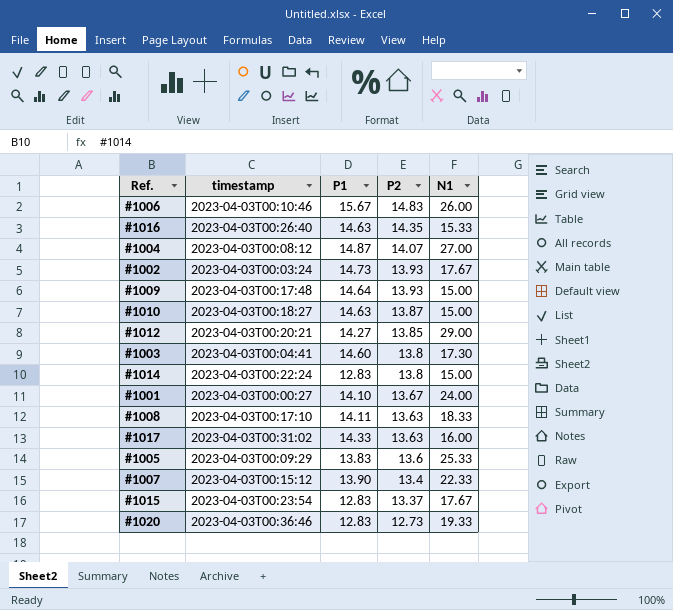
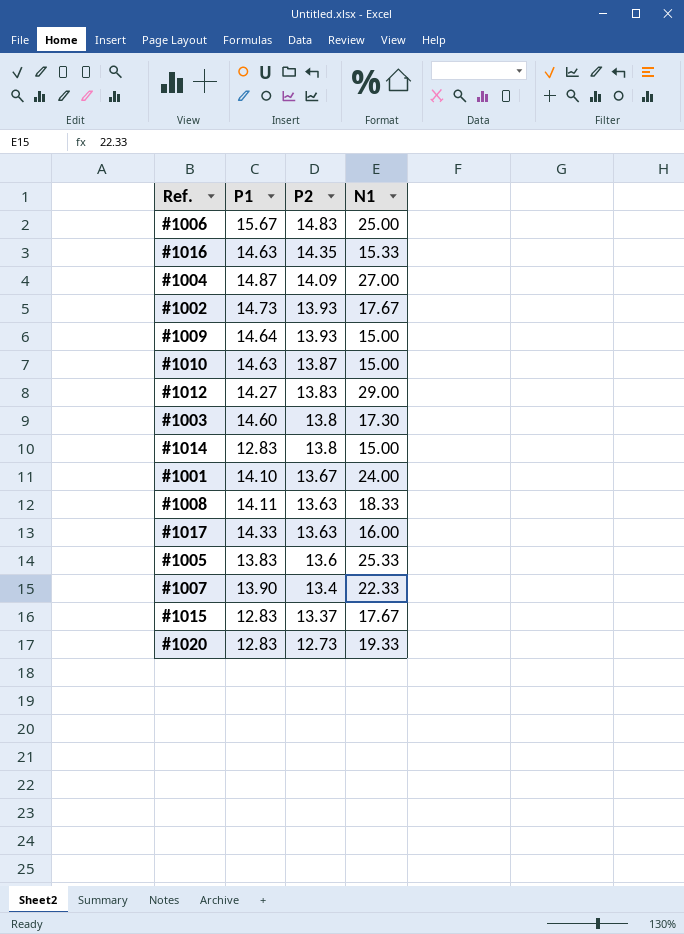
column timestamp | position: 2 -> none
#1006 | N1: 26.00 -> 25.00
#1004 | P2: 14.07 -> 14.09
#1012 | P2: 13.85 -> 13.83

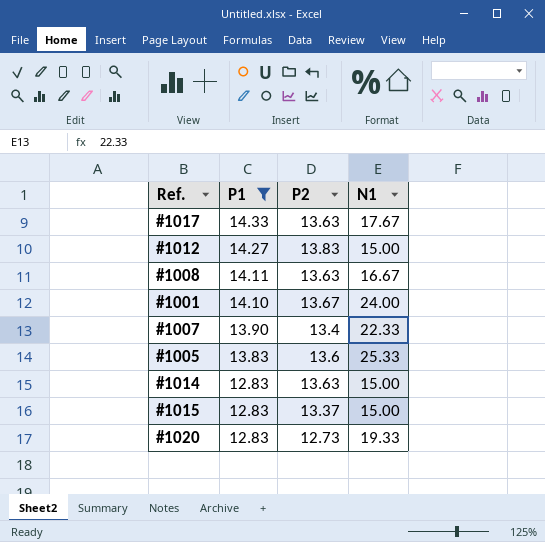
filter: none -> P1 <= 14.33
row order: P2 descending -> P1 descending
#1017 | N1: 16.00 -> 17.67
#1012 | N1: 29.00 -> 15.00
#1008 | N1: 18.33 -> 16.67
#1014 | P2: 13.8 -> 13.63
#1015 | N1: 17.67 -> 15.00

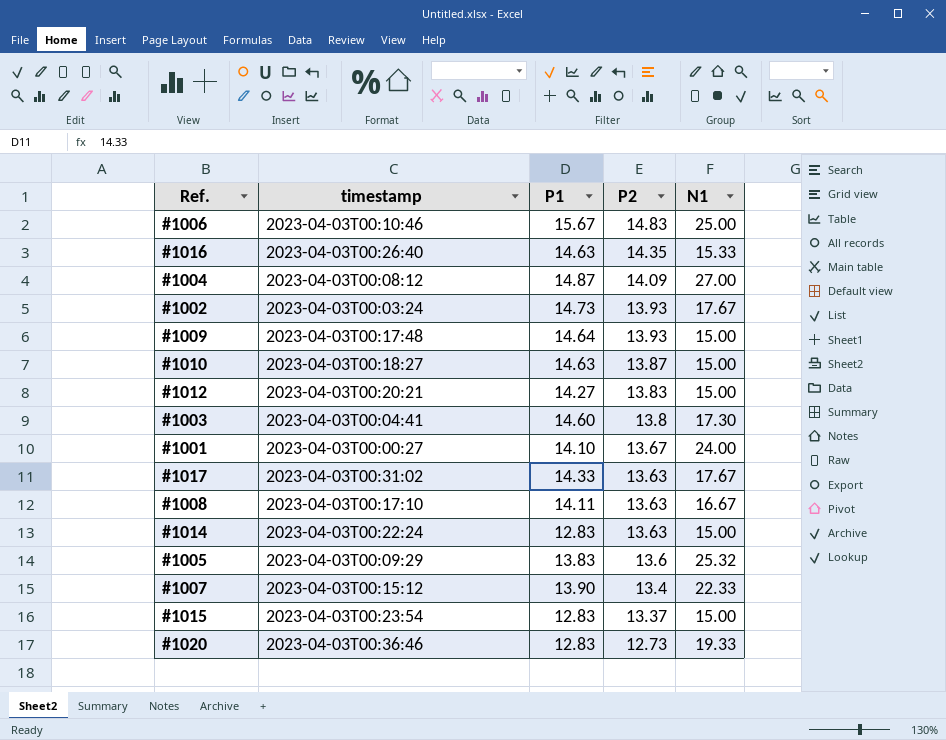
filter: P1 <= 14.33 -> none
row order: P1 descending -> P2 descending
column timestamp | position: none -> 2
#1005 | N1: 25.33 -> 25.32

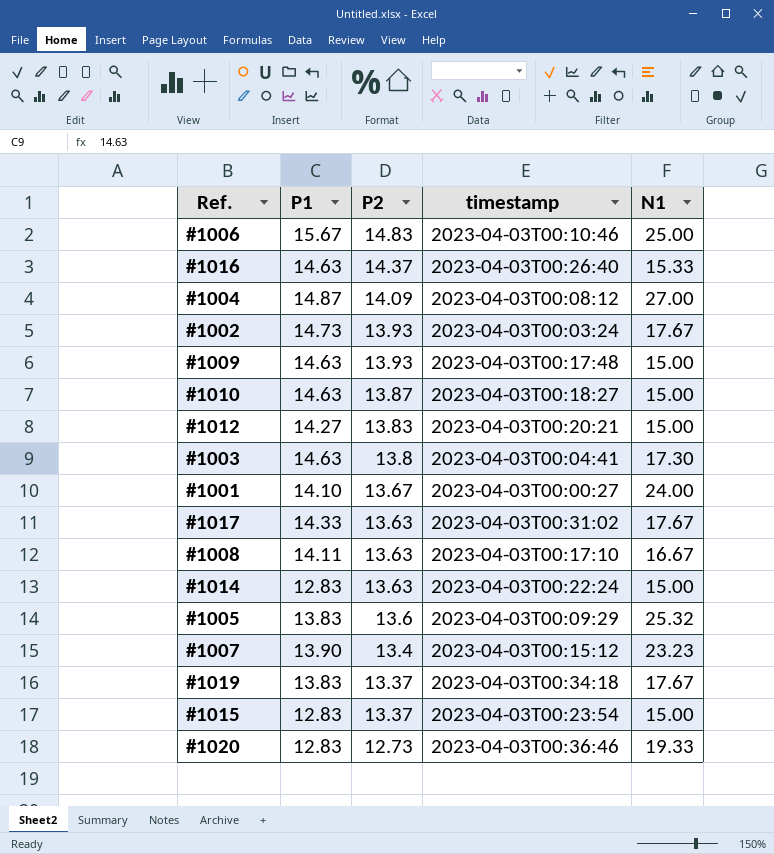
column timestamp | position: 2 -> 4
#1016 | P2: 14.35 -> 14.37
#1009 | P1: 14.64 -> 14.63
#1003 | P1: 14.60 -> 14.63
#1007 | N1: 22.33 -> 23.23
row #1019: none -> 13.83 | 13.37 | 2023-04-03T00:34:18 | 17.67

